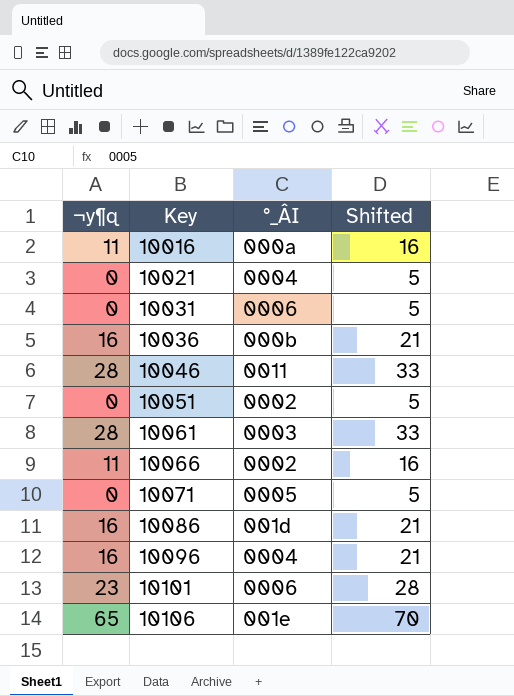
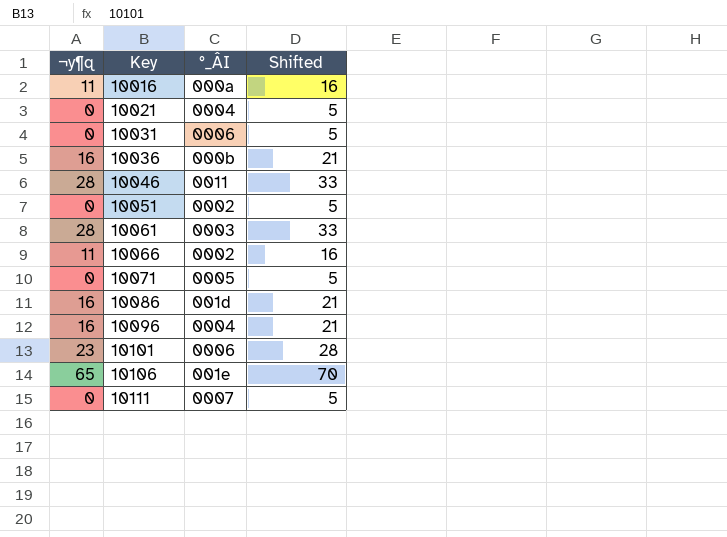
row 10111: none -> 0 | 0007 | 5

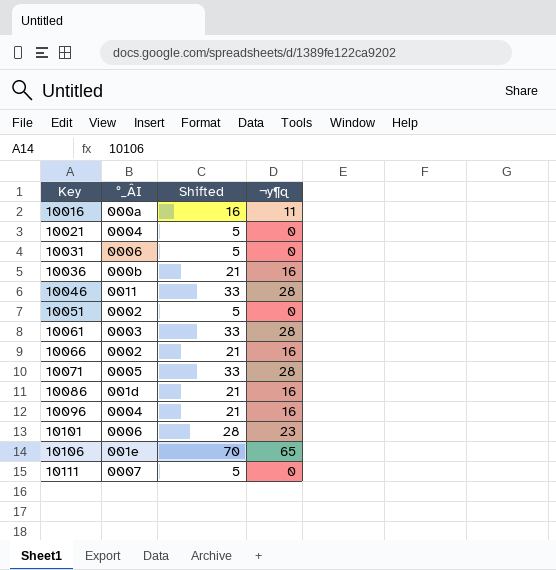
column ¬y¶q | position: 1 -> 4
10066 | Shifted: 16 -> 21
10066 | ¬y¶q: 11 -> 16
10071 | Shifted: 5 -> 33
10071 | ¬y¶q: 0 -> 28

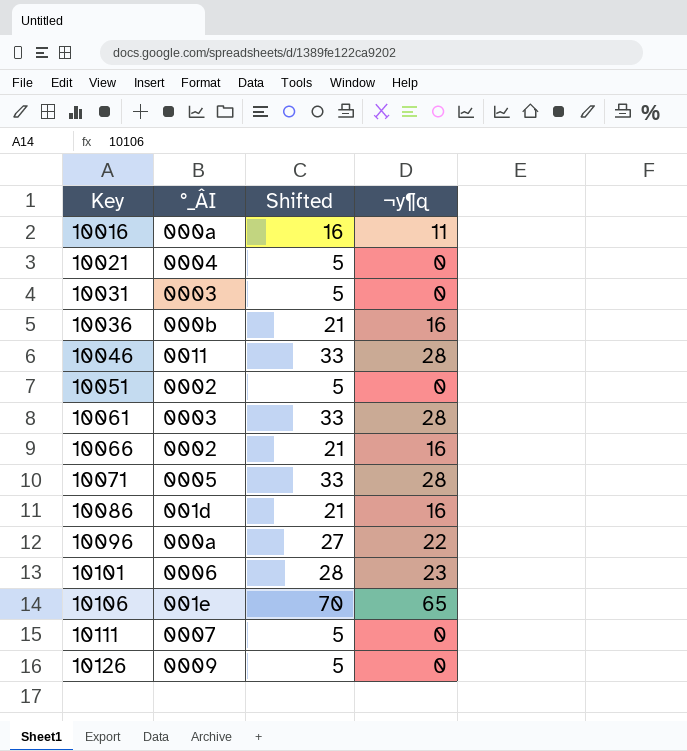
10031 | °_ÂI: 0006 -> 0003
10096 | °_ÂI: 0004 -> 000a
10096 | Shifted: 21 -> 27
10096 | ¬y¶q: 16 -> 22
row 10126: none -> 0009 | 5 | 0

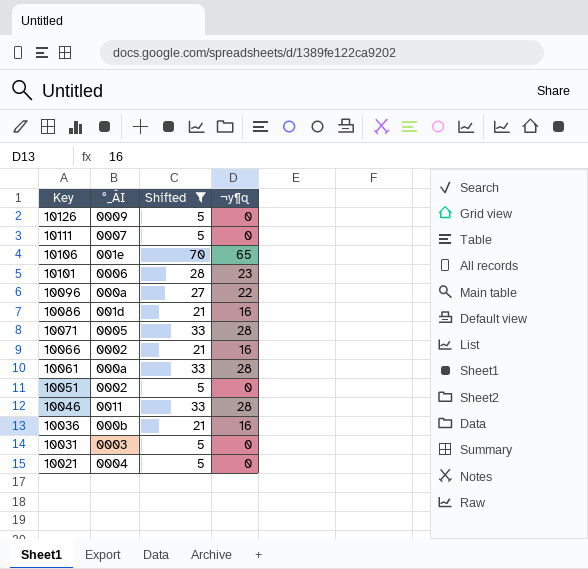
filter: none -> Shifted != 16
row order: Key ascending -> Key descending
10061 | °_ÂI: 0003 -> 000a

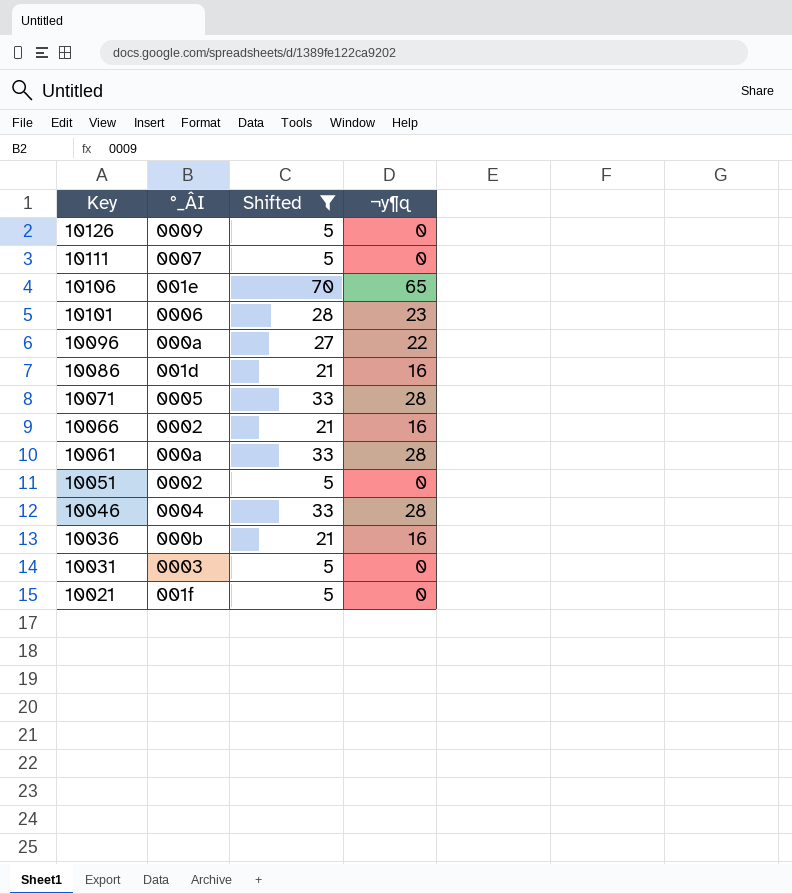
10046 | °_ÂI: 0011 -> 0004
10021 | °_ÂI: 0004 -> 001f

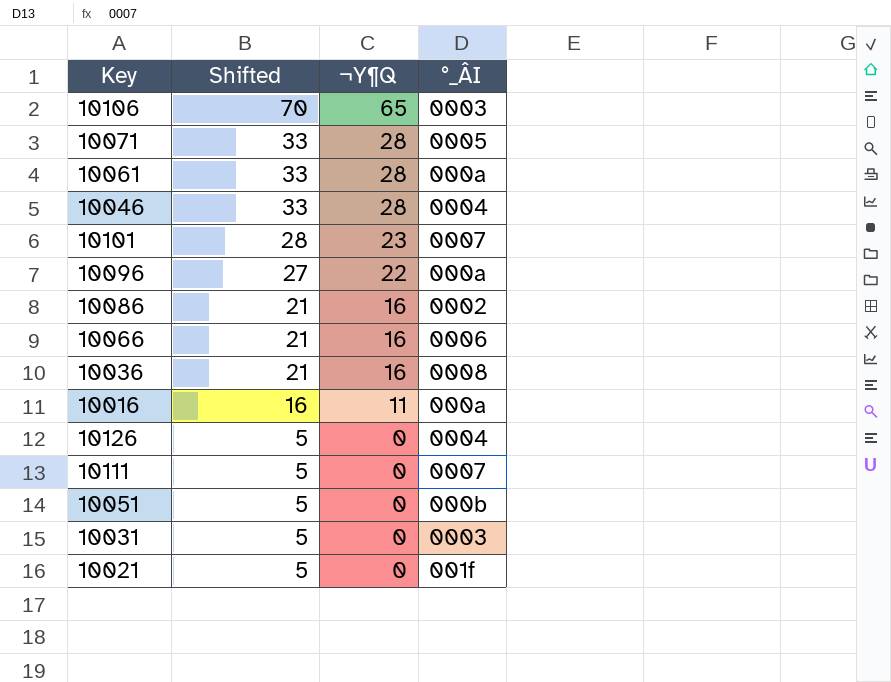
filter: Shifted != 16 -> none
row order: Key descending -> Shifted descending
column name: ¬y¶q -> ¬Y¶Q
column °_ÂI | position: 2 -> 4
10106 | °_ÂI: 001e -> 0003
10101 | °_ÂI: 0006 -> 0007
10086 | °_ÂI: 001d -> 0002
10066 | °_ÂI: 0002 -> 0006
10036 | °_ÂI: 000b -> 0008
10126 | °_ÂI: 0009 -> 0004
10051 | °_ÂI: 0002 -> 000b

